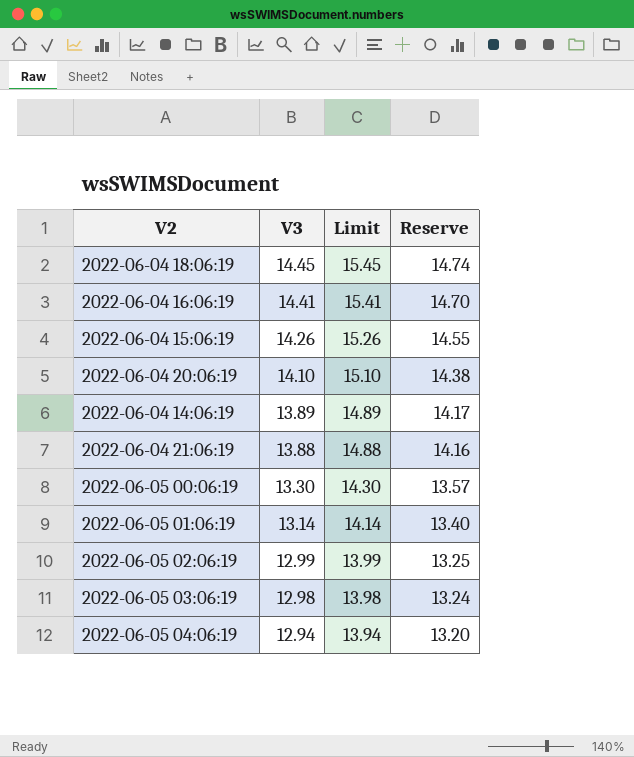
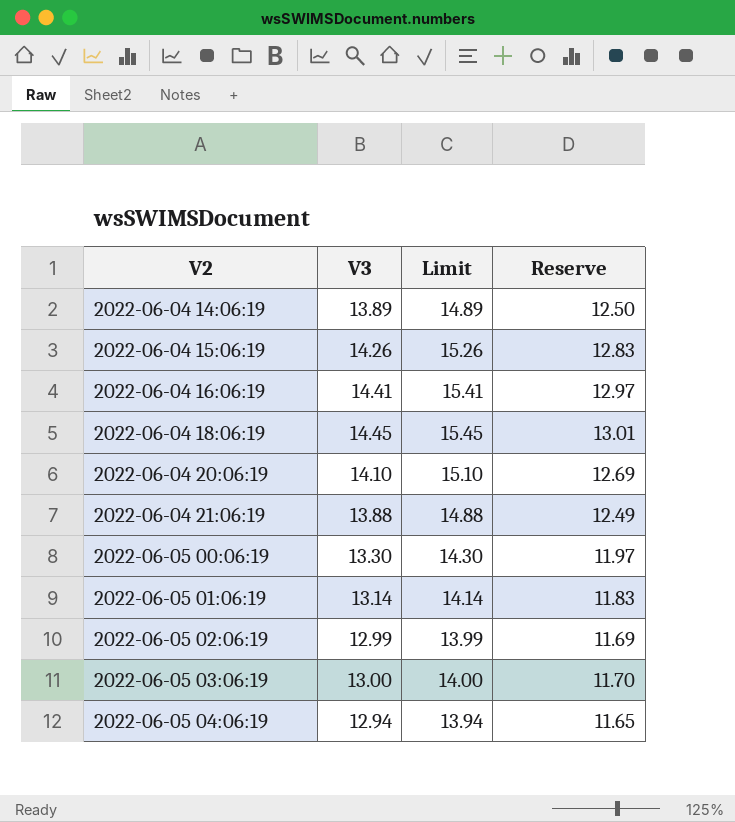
row order: V3 descending -> V2 ascending
column Reserve | formula: [V3] * 1.02 -> [V3] * 0.9
2022-06-05 03:06:19 | V3: 12.98 -> 13.00
2022-06-05 03:06:19 | Limit: 13.98 -> 14.00

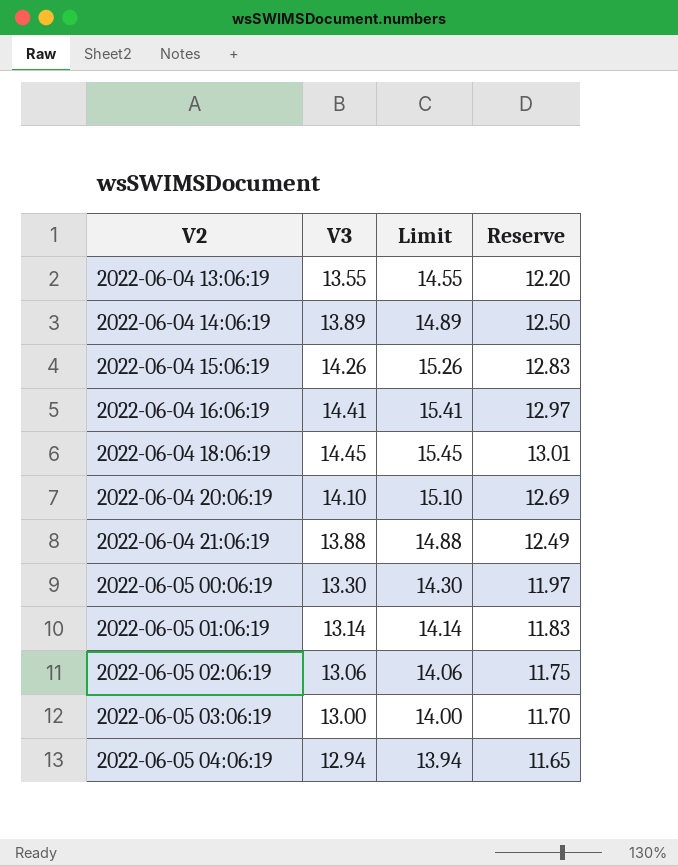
row 2022-06-04 13:06:19: none -> 13.55 | 14.55 | 12.20
2022-06-05 02:06:19 | V3: 12.99 -> 13.06
2022-06-05 02:06:19 | Limit: 13.99 -> 14.06
2022-06-05 02:06:19 | Reserve: 11.69 -> 11.75

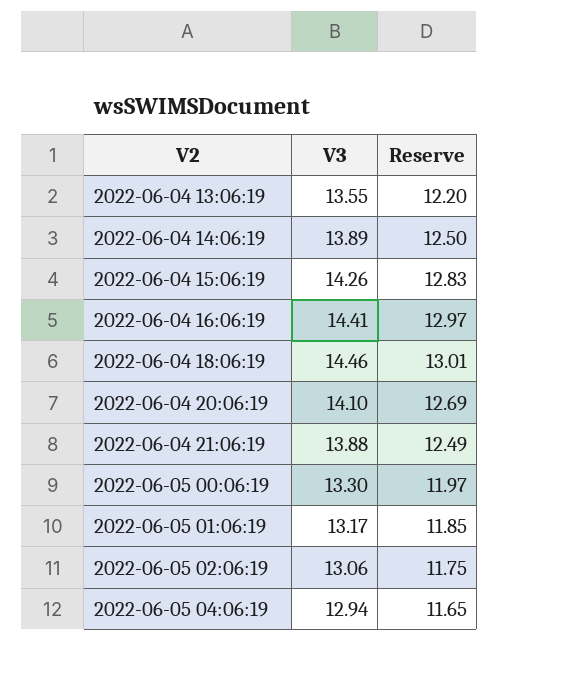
column Limit | formula: [V3] + 1 -> none
row 2022-06-05 03:06:19: 13.00 | 14.00 | 11.70 -> none
2022-06-04 18:06:19 | V3: 14.45 -> 14.46
2022-06-05 01:06:19 | V3: 13.14 -> 13.17
2022-06-05 01:06:19 | Reserve: 11.83 -> 11.85

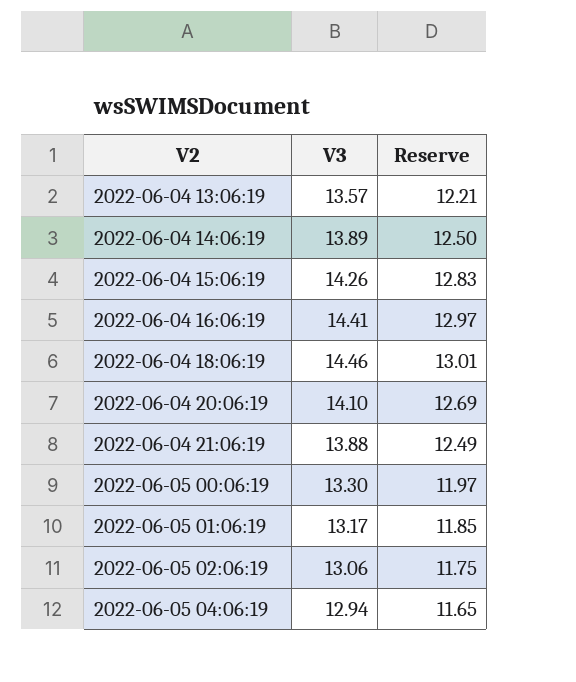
2022-06-04 13:06:19 | V3: 13.55 -> 13.57
2022-06-04 13:06:19 | Reserve: 12.20 -> 12.21

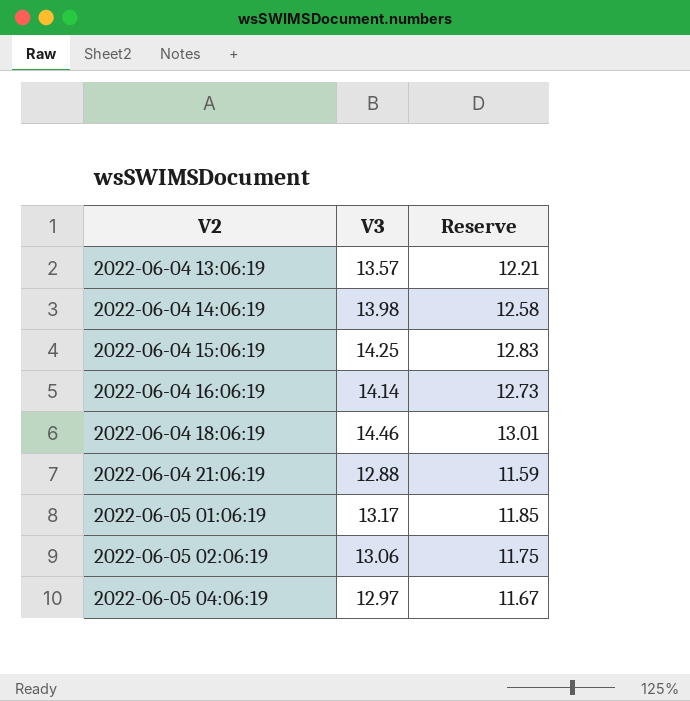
row 2022-06-04 20:06:19: 14.10 | 12.69 -> none
row 2022-06-05 00:06:19: 13.30 | 11.97 -> none
2022-06-04 14:06:19 | V3: 13.89 -> 13.98
2022-06-04 14:06:19 | Reserve: 12.50 -> 12.58
2022-06-04 15:06:19 | V3: 14.26 -> 14.25
2022-06-04 16:06:19 | V3: 14.41 -> 14.14
2022-06-04 16:06:19 | Reserve: 12.97 -> 12.73
2022-06-04 21:06:19 | V3: 13.88 -> 12.88
2022-06-04 21:06:19 | Reserve: 12.49 -> 11.59
2022-06-05 04:06:19 | V3: 12.94 -> 12.97
2022-06-05 04:06:19 | Reserve: 11.65 -> 11.67

